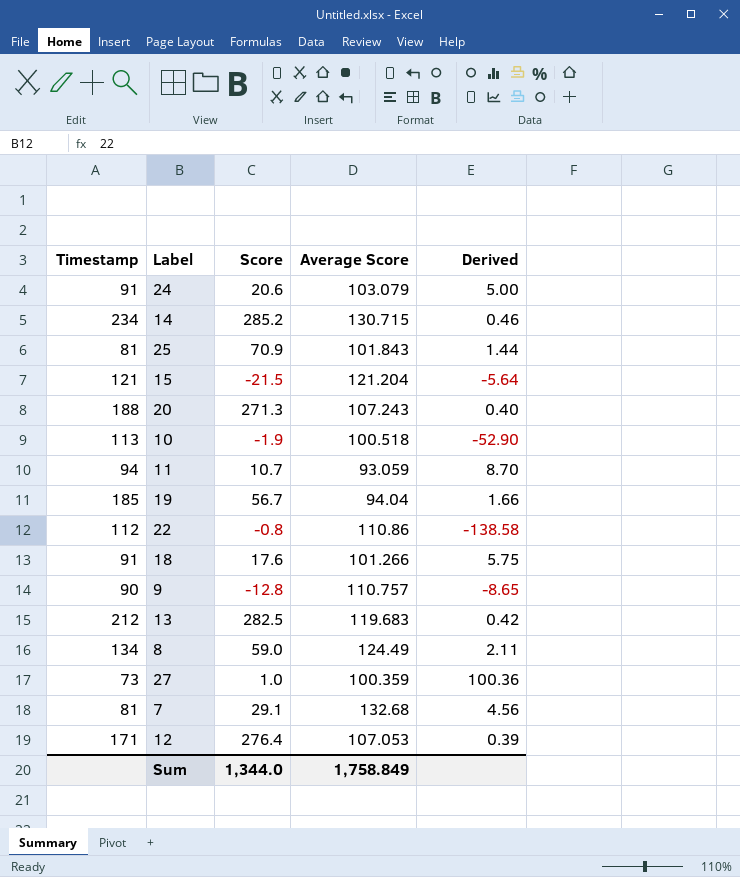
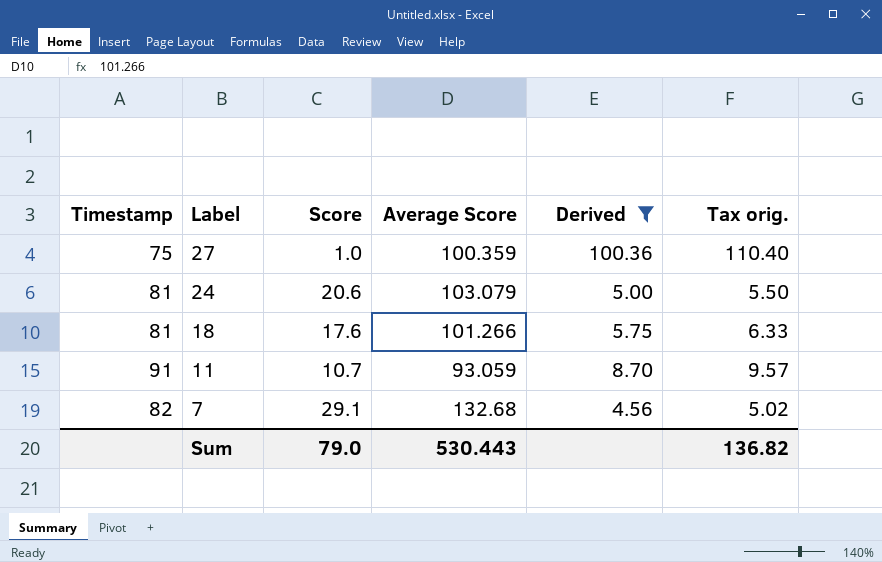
filter: none -> Derived >= 4.56
row order: none -> Label descending
column Tax orig. | formula: none -> [Derived] * 1.1
27 | Timestamp: 73 -> 75
24 | Timestamp: 91 -> 81
18 | Timestamp: 91 -> 81
11 | Timestamp: 94 -> 91
7 | Timestamp: 81 -> 82
Sum | Score: 1,344.0 -> 79.0
Sum | Average Score: 1,758.849 -> 530.443

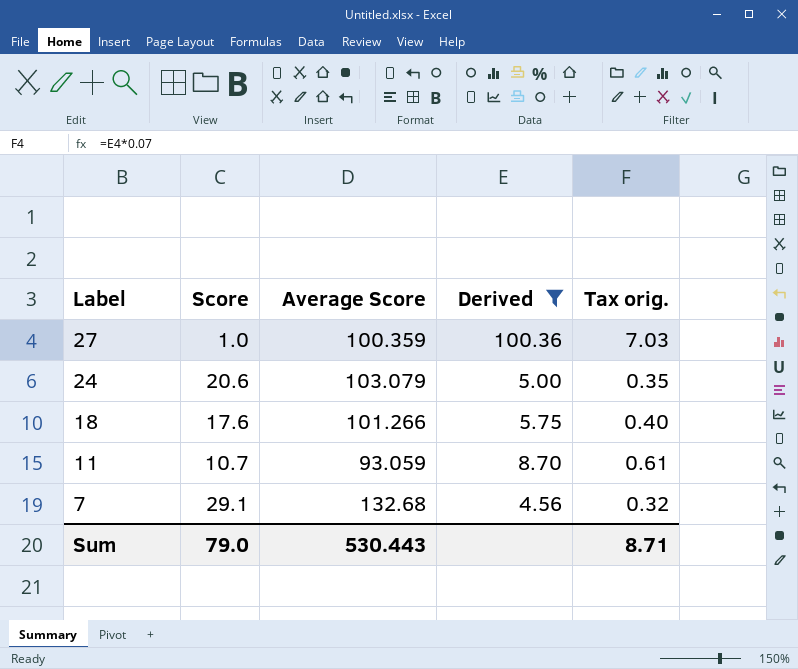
column Timestamp | position: 1 -> none
column Tax orig. | formula: [Derived] * 1.1 -> [Derived] * 0.07
Sum | Tax orig.: 136.82 -> 8.71

